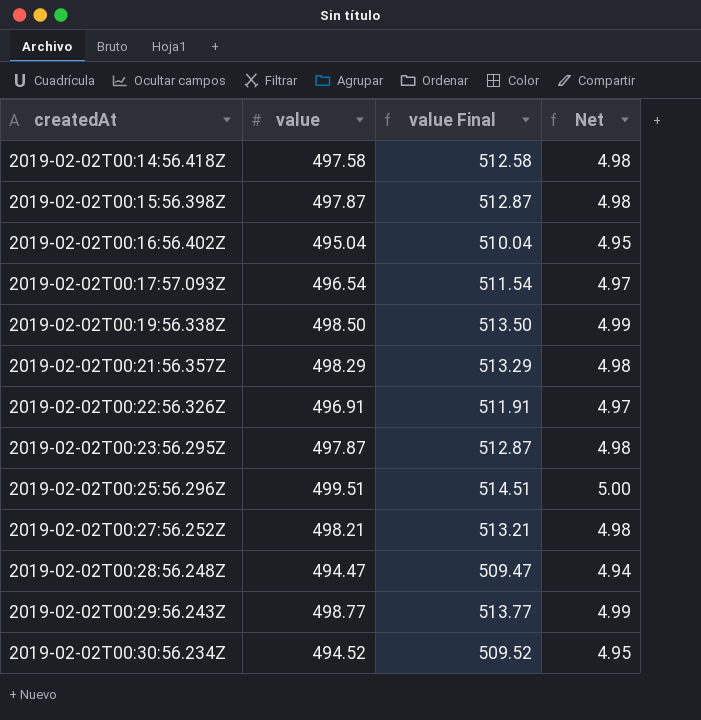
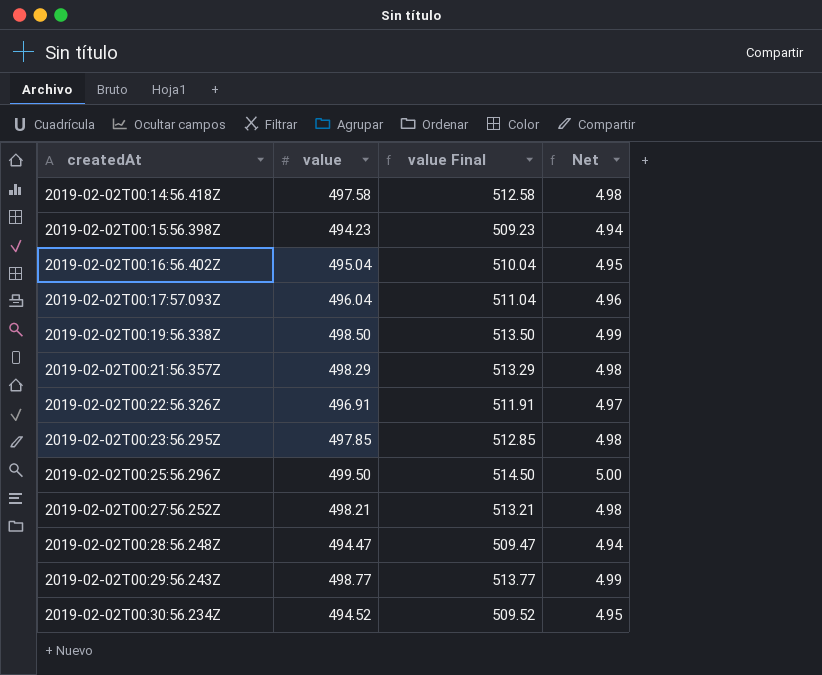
2019-02-02T00:15:56.398Z | value: 497.87 -> 494.23
2019-02-02T00:15:56.398Z | value Final: 512.87 -> 509.23
2019-02-02T00:15:56.398Z | Net: 4.98 -> 4.94
2019-02-02T00:17:57.093Z | value: 496.54 -> 496.04
2019-02-02T00:17:57.093Z | value Final: 511.54 -> 511.04
2019-02-02T00:17:57.093Z | Net: 4.97 -> 4.96
2019-02-02T00:23:56.295Z | value: 497.87 -> 497.85
2019-02-02T00:23:56.295Z | value Final: 512.87 -> 512.85
2019-02-02T00:25:56.296Z | value: 499.51 -> 499.50
2019-02-02T00:25:56.296Z | value Final: 514.51 -> 514.50

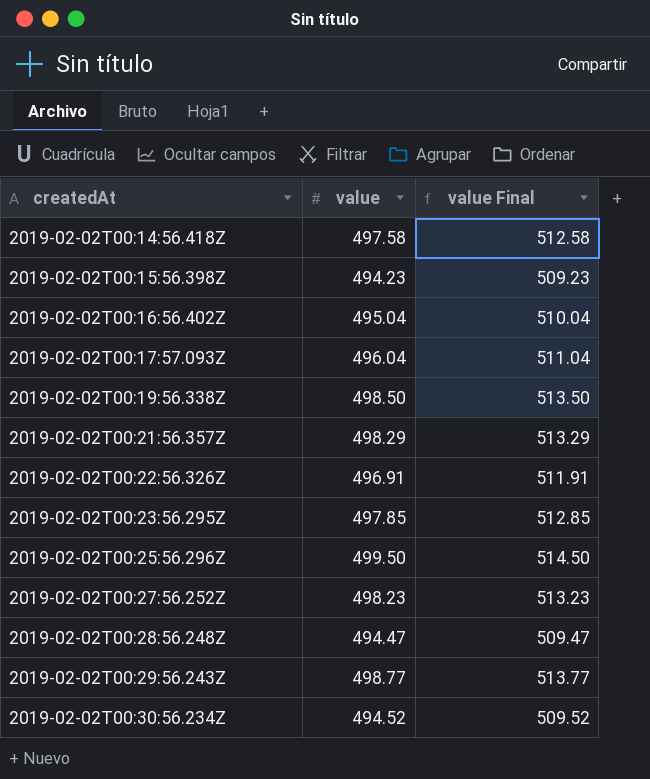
column Net | formula: [value] * 0.01 -> none
2019-02-02T00:27:56.252Z | value: 498.21 -> 498.23
2019-02-02T00:27:56.252Z | value Final: 513.21 -> 513.23

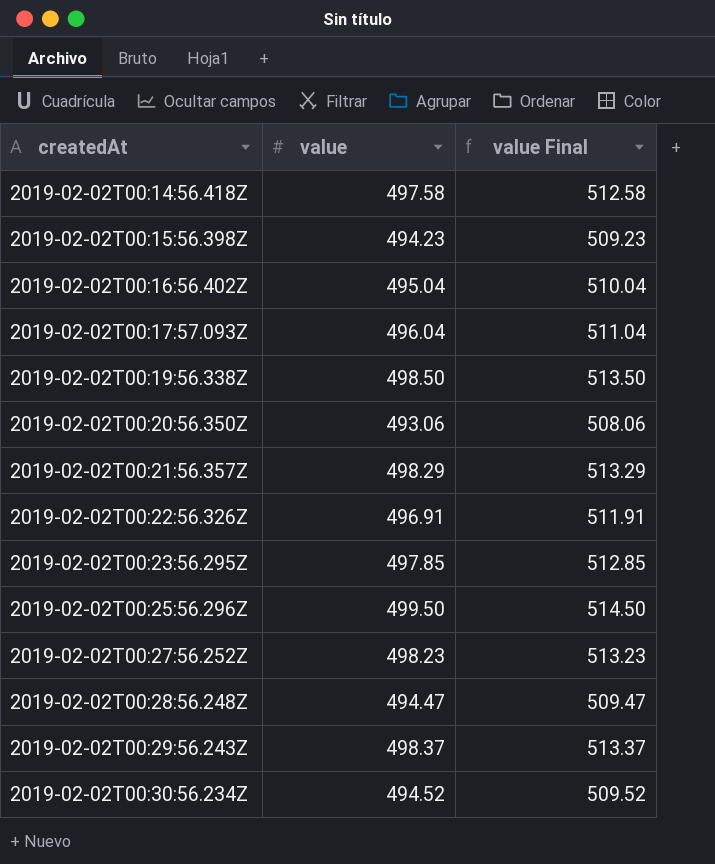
row 2019-02-02T00:20:56.350Z: none -> 493.06 | 508.06
2019-02-02T00:29:56.243Z | value: 498.77 -> 498.37
2019-02-02T00:29:56.243Z | value Final: 513.77 -> 513.37

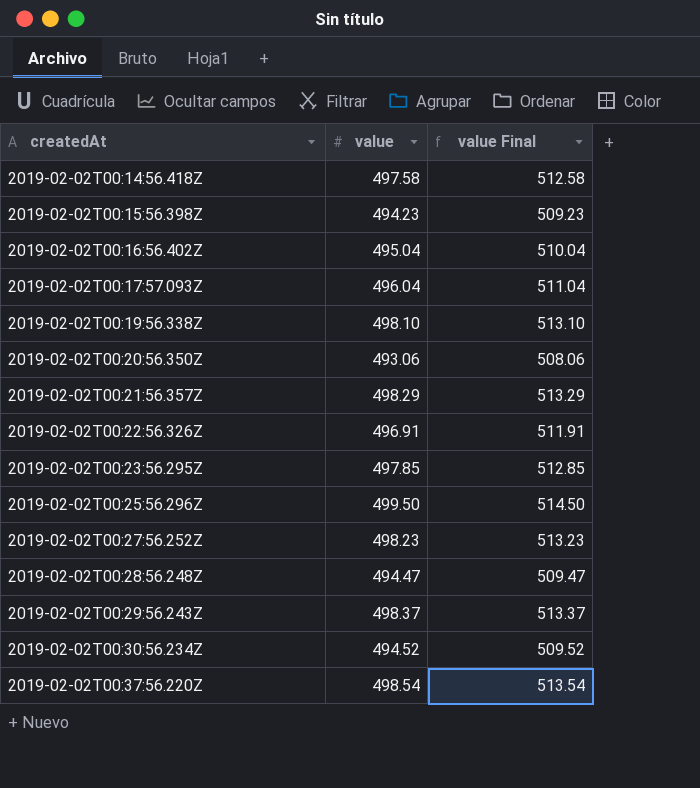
2019-02-02T00:19:56.338Z | value: 498.50 -> 498.10
2019-02-02T00:19:56.338Z | value Final: 513.50 -> 513.10
row 2019-02-02T00:37:56.220Z: none -> 498.54 | 513.54

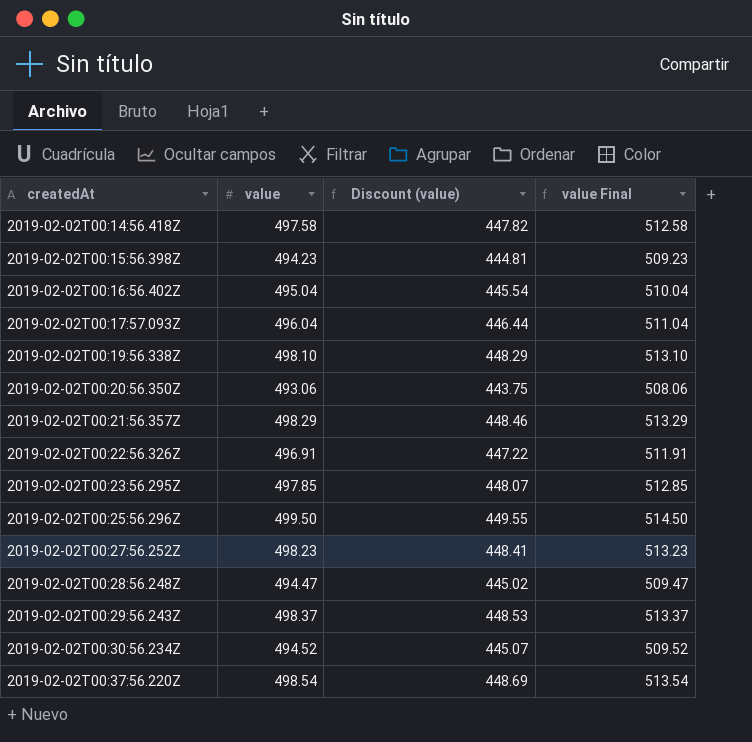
column Discount (value) | formula: none -> [value] * 0.9

